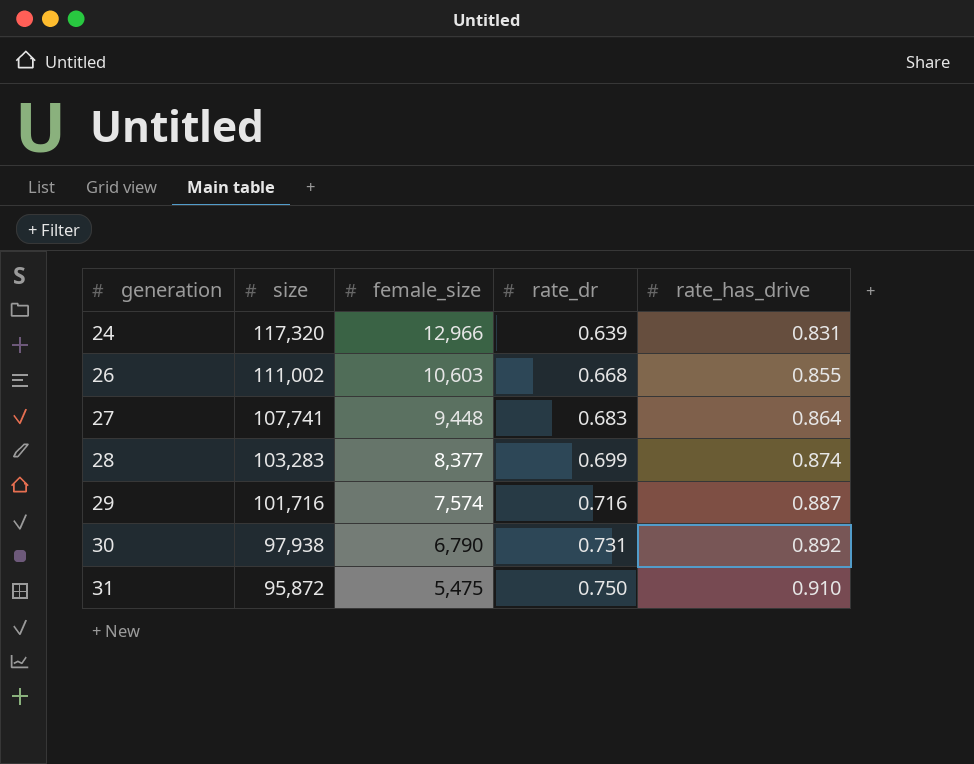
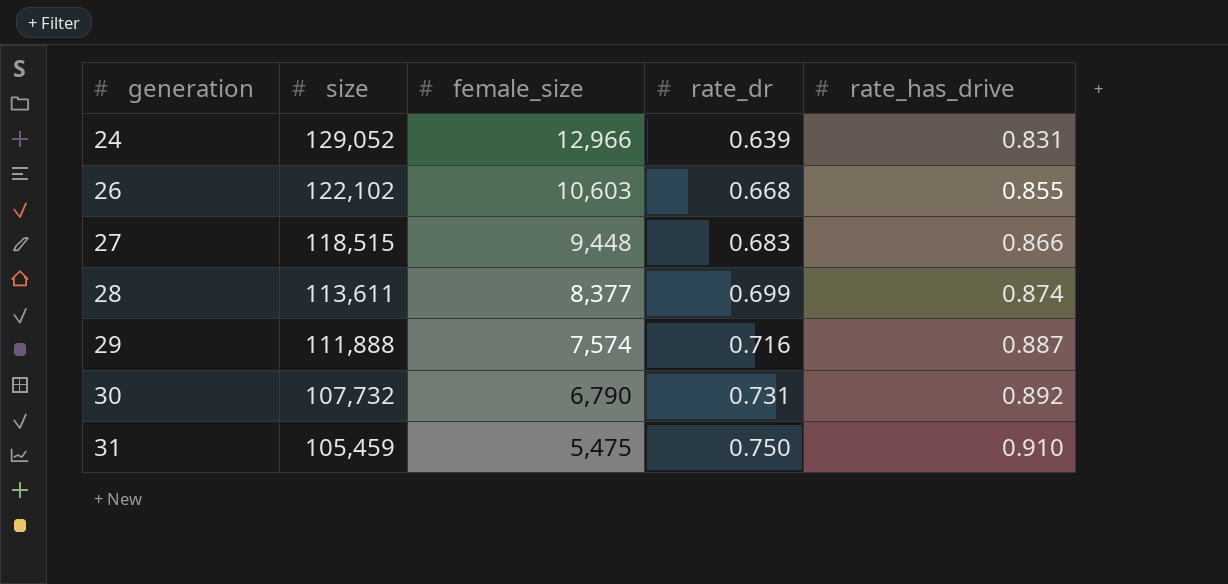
24 | size: 117,320 -> 129,052
26 | size: 111,002 -> 122,102
27 | size: 107,741 -> 118,515
27 | rate_has_drive: 0.864 -> 0.866
28 | size: 103,283 -> 113,611
29 | size: 101,716 -> 111,888
30 | size: 97,938 -> 107,732
31 | size: 95,872 -> 105,459

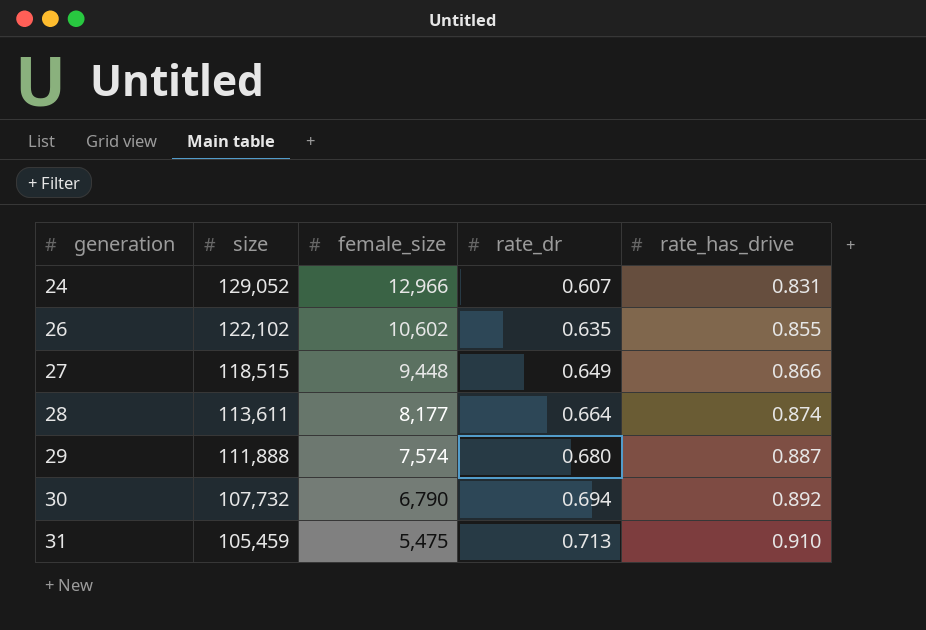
24 | rate_dr: 0.639 -> 0.607
26 | female_size: 10,603 -> 10,602
26 | rate_dr: 0.668 -> 0.635
27 | rate_dr: 0.683 -> 0.649
28 | female_size: 8,377 -> 8,177
28 | rate_dr: 0.699 -> 0.664
29 | rate_dr: 0.716 -> 0.680
30 | rate_dr: 0.731 -> 0.694
31 | rate_dr: 0.750 -> 0.713

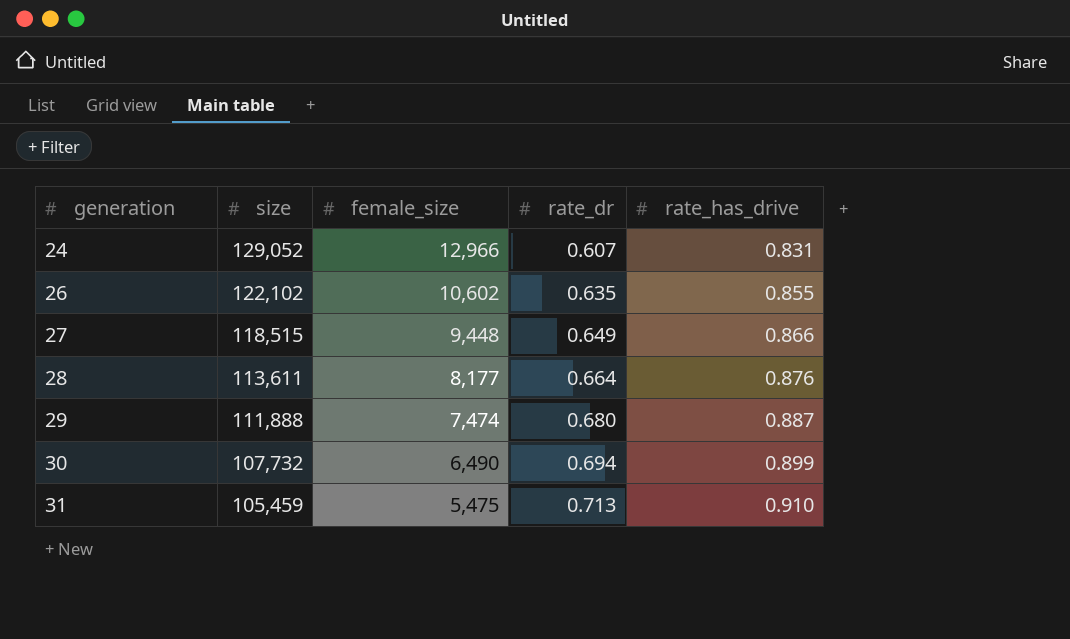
28 | rate_has_drive: 0.874 -> 0.876
29 | female_size: 7,574 -> 7,474
30 | female_size: 6,790 -> 6,490
30 | rate_has_drive: 0.892 -> 0.899

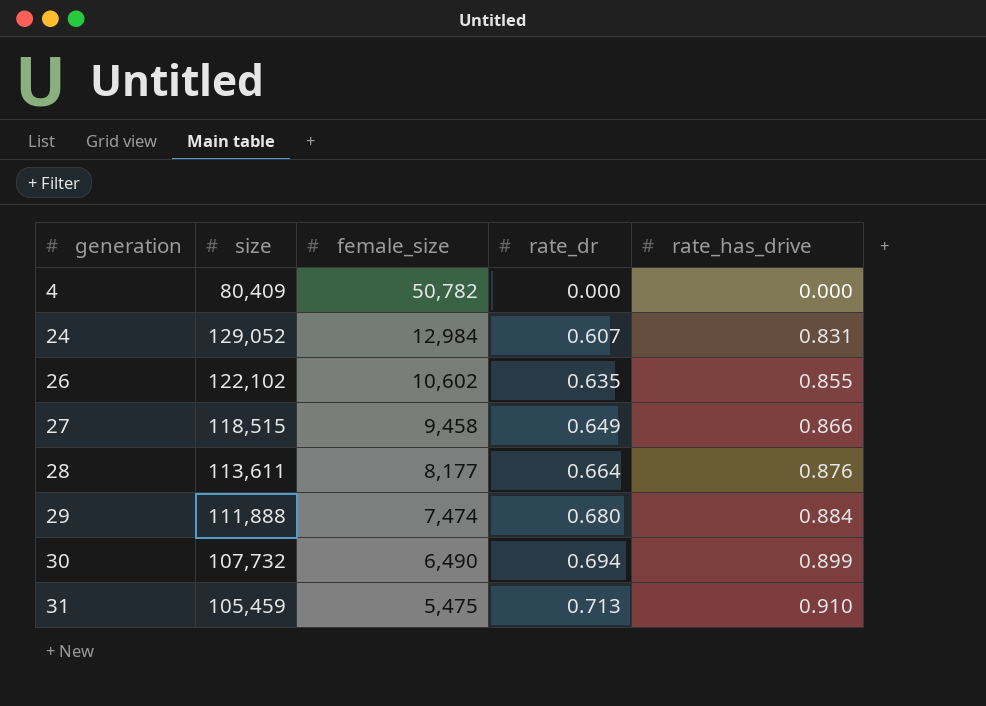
row 4: none -> 80,409 | 50,782 | 0.000 | 0.000
24 | female_size: 12,966 -> 12,984
27 | female_size: 9,448 -> 9,458
29 | rate_has_drive: 0.887 -> 0.884

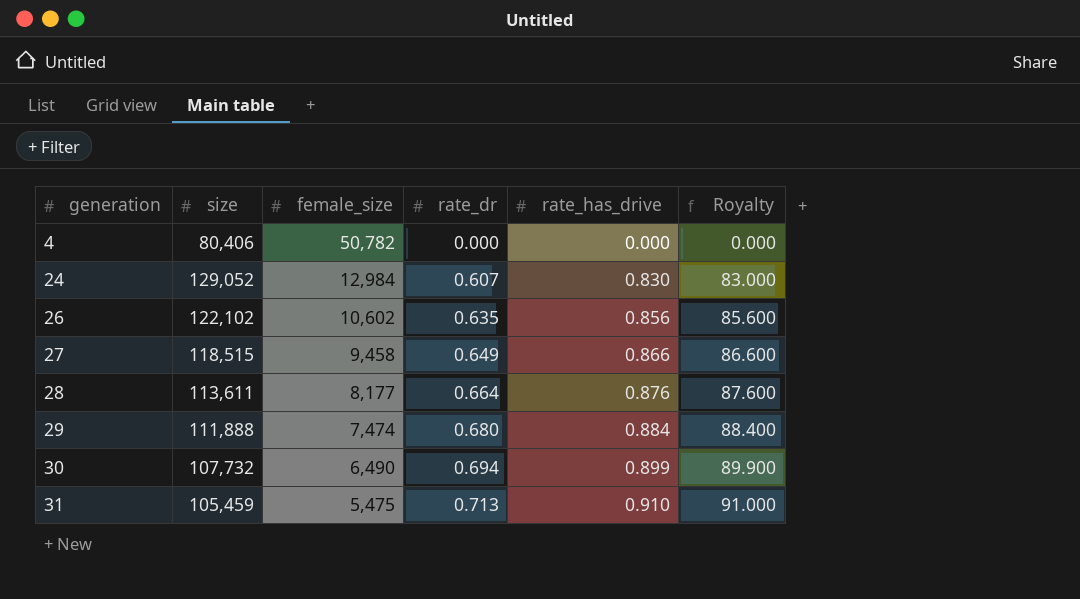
column Royalty | formula: none -> [rate_has_drive] * 100
4 | size: 80,409 -> 80,406
24 | rate_has_drive: 0.831 -> 0.830
26 | rate_has_drive: 0.855 -> 0.856

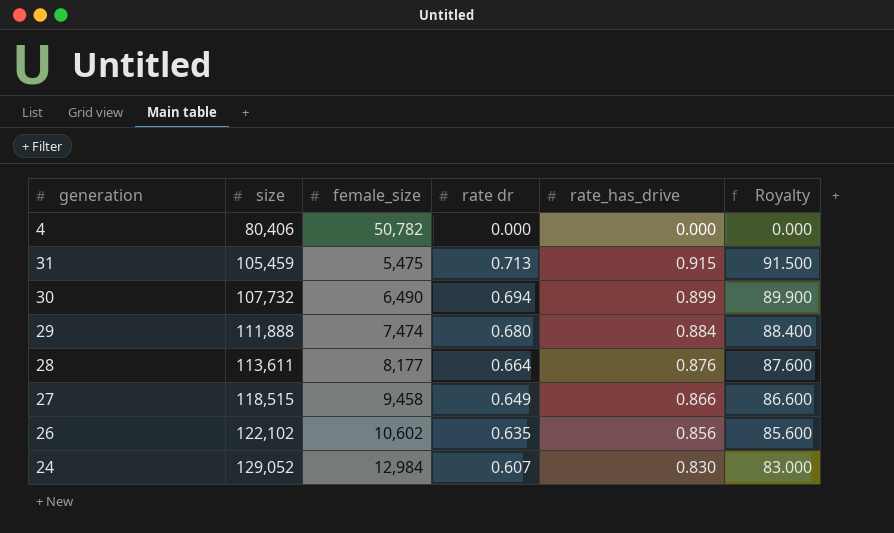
row order: generation ascending -> size ascending
column name: rate_dr -> rate dr
31 | rate_has_drive: 0.910 -> 0.915
31 | Royalty: 91.000 -> 91.500

